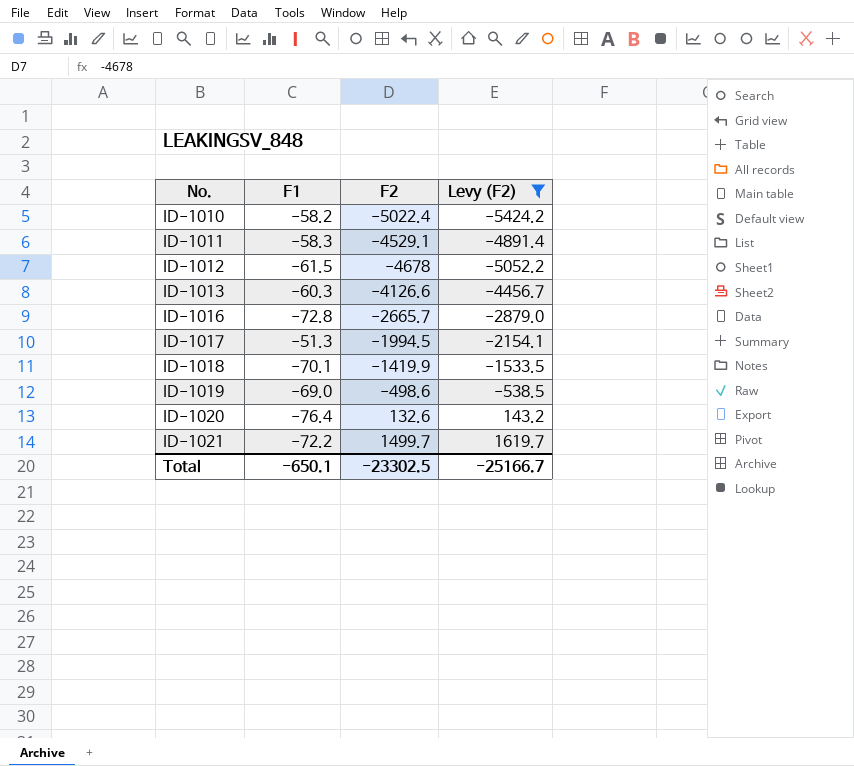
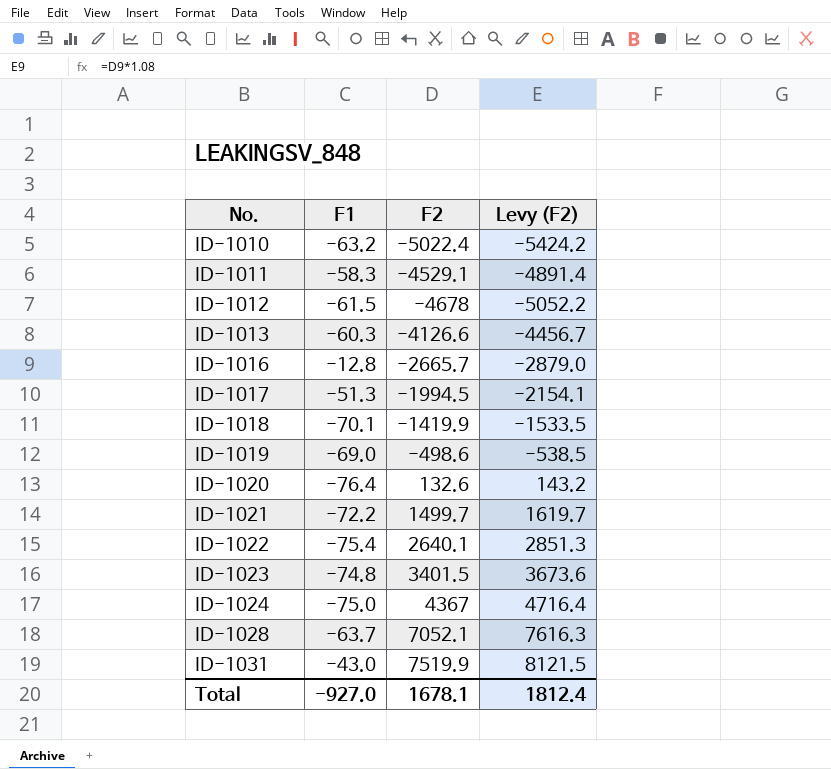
filter: Levy (F2) <= 1619.7 -> none
ID-1010 | F1: -58.2 -> -63.2
ID-1016 | F1: -72.8 -> -12.8
Total | F1: -650.1 -> -927.0
Total | F2: -23302.5 -> 1678.1
Total | Levy (F2): -25166.7 -> 1812.4

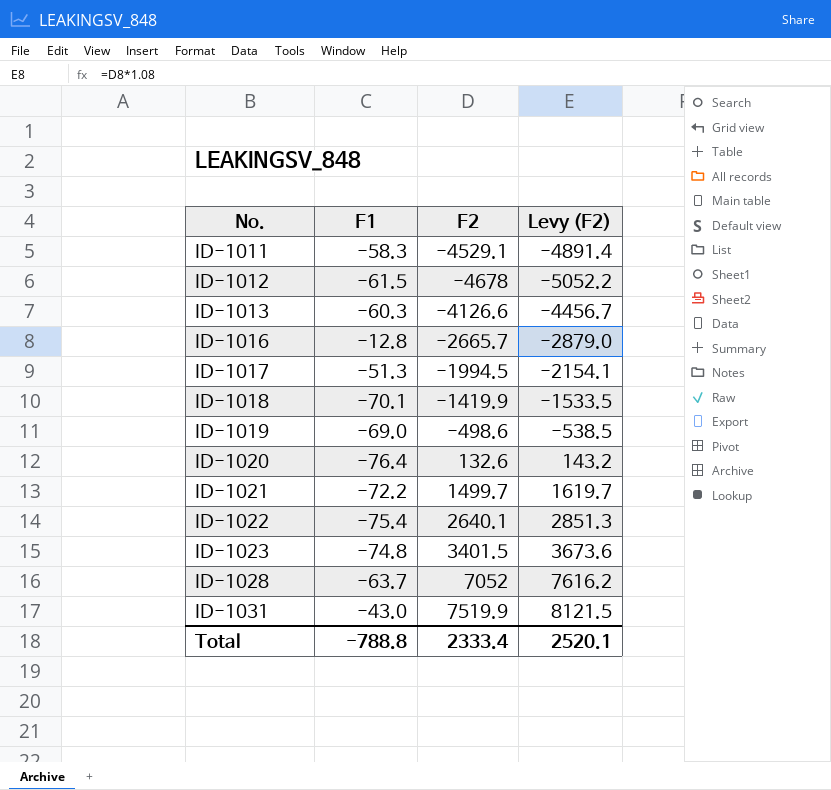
row ID-1010: -63.2 | -5022.4 | -5424.2 -> none
row ID-1024: -75.0 | 4367 | 4716.4 -> none
ID-1028 | F2: 7052.1 -> 7052
ID-1028 | Levy (F2): 7616.3 -> 7616.2
Total | F1: -927.0 -> -788.8
Total | F2: 1678.1 -> 2333.4
Total | Levy (F2): 1812.4 -> 2520.1

